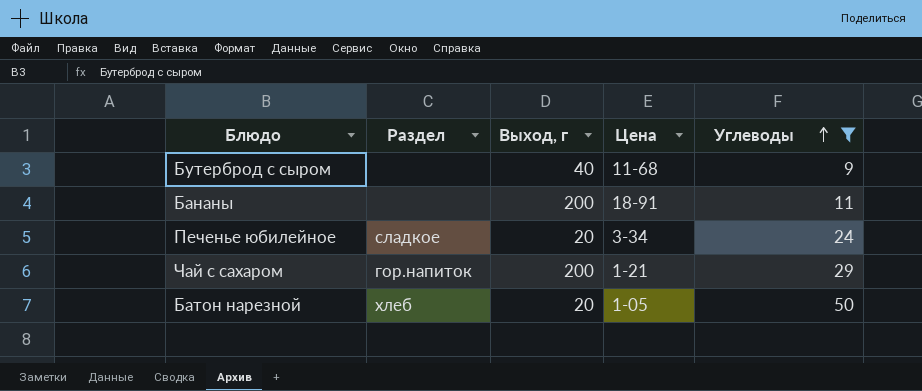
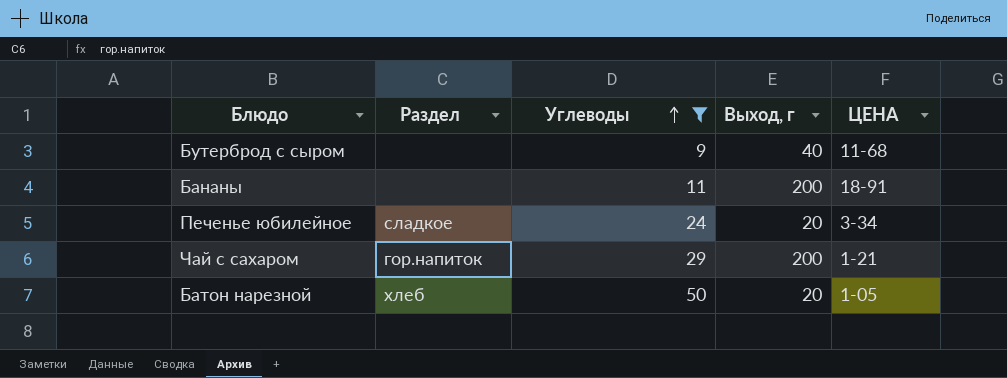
column Углеводы | position: 5 -> 3
column name: Цена -> ЦЕНА

